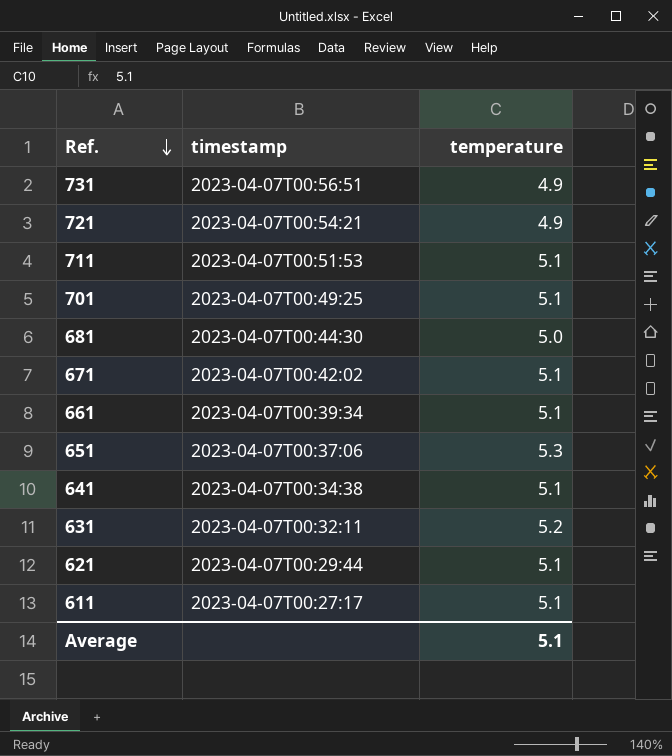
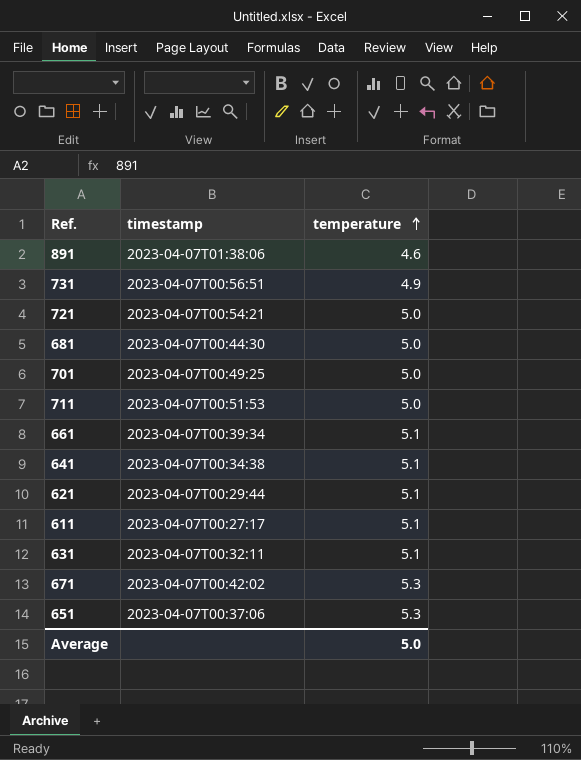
row order: Ref. descending -> temperature ascending
row 891: none -> 2023-04-07T01:38:06 | 4.6
721 | temperature: 4.9 -> 5.0
701 | temperature: 5.1 -> 5.0
711 | temperature: 5.1 -> 5.0
631 | temperature: 5.2 -> 5.1
671 | temperature: 5.1 -> 5.3
Average | temperature: 5.1 -> 5.0

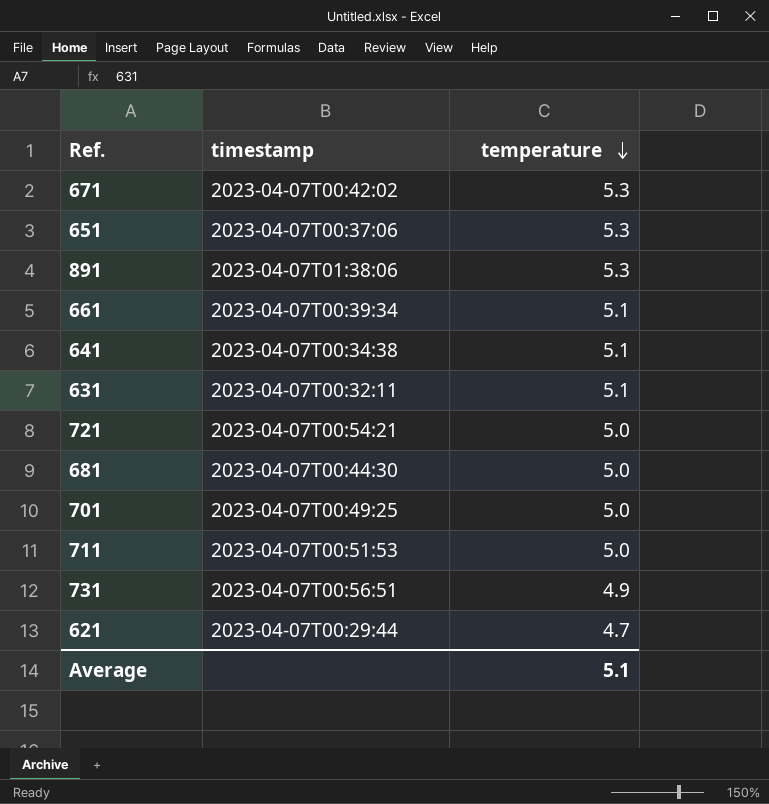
row order: temperature ascending -> temperature descending
row 611: 2023-04-07T00:27:17 | 5.1 -> none
891 | temperature: 4.6 -> 5.3
621 | temperature: 5.1 -> 4.7
Average | temperature: 5.0 -> 5.1

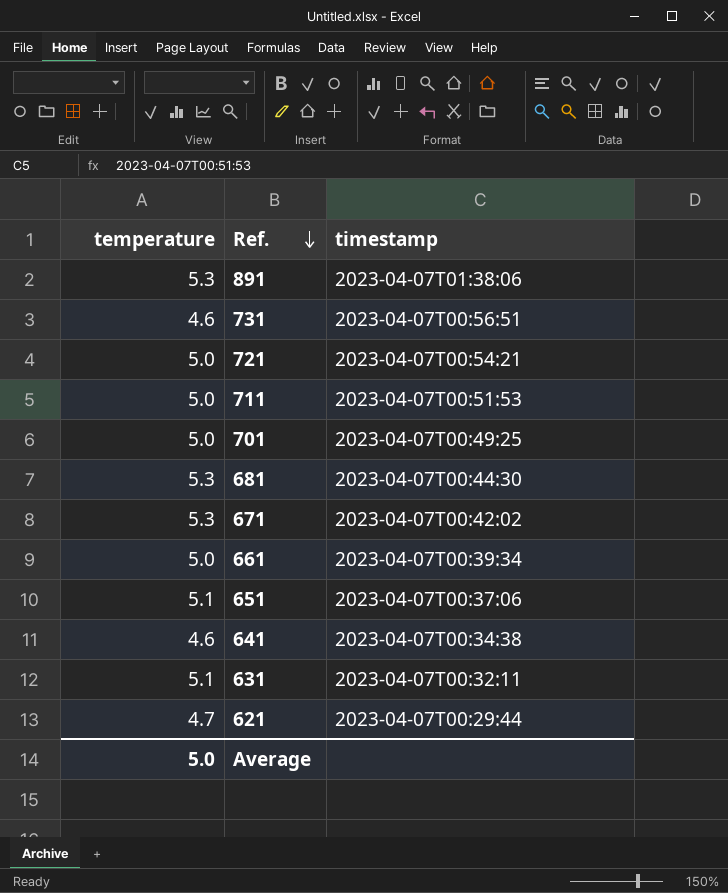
row order: temperature descending -> Ref. descending
column temperature | position: 3 -> 1
731 | temperature: 4.9 -> 4.6
681 | temperature: 5.0 -> 5.3
661 | temperature: 5.1 -> 5.0
651 | temperature: 5.3 -> 5.1
641 | temperature: 5.1 -> 4.6
Average | temperature: 5.1 -> 5.0

